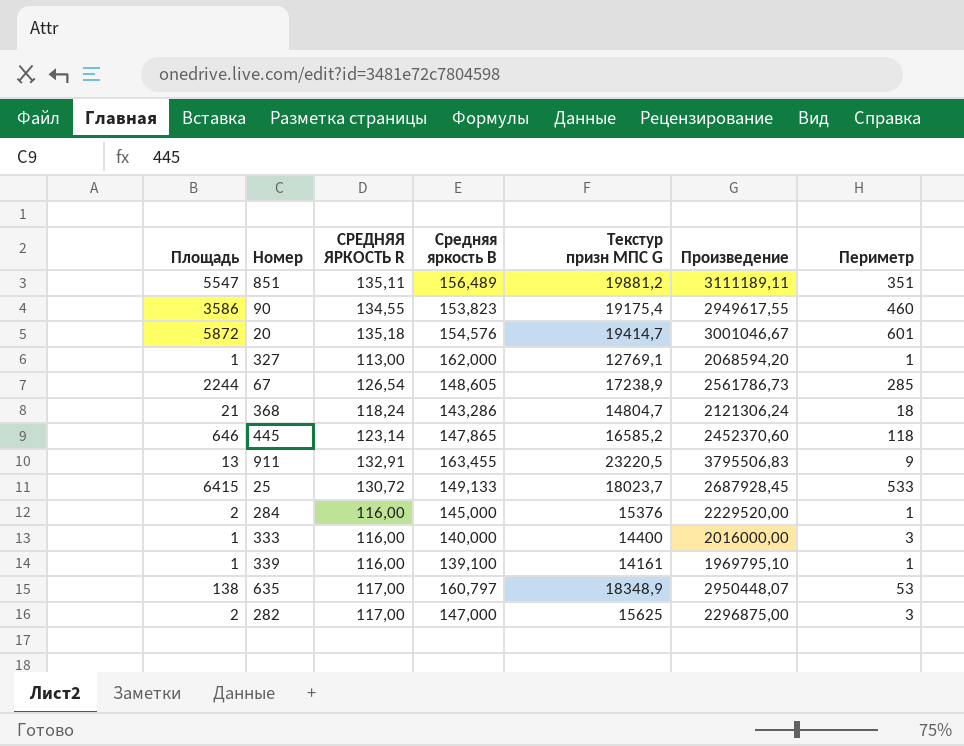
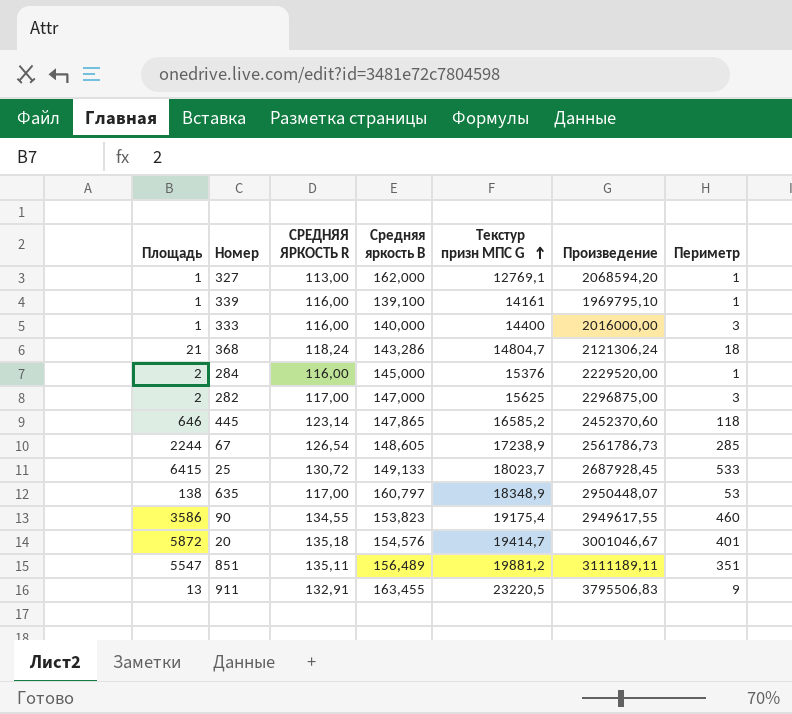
row order: none -> Текстур призн МПС G ascending
20 | Периметр: 601 -> 401

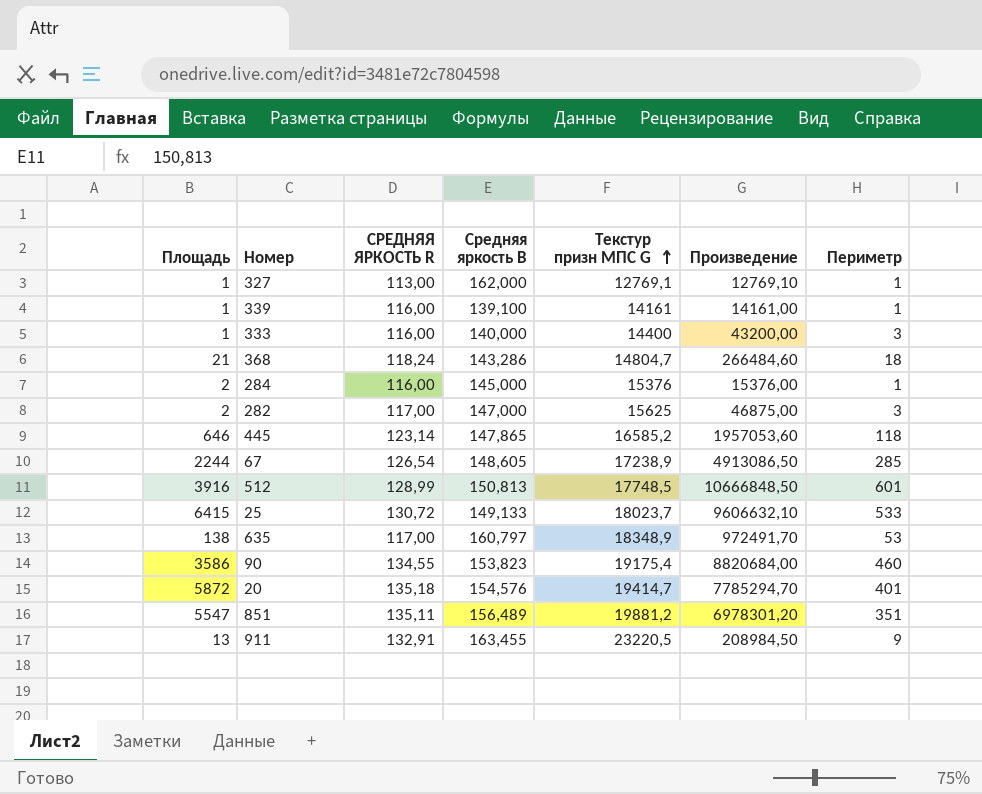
column Произведение | formula: [Средняя яркость B] * [Текстур призн МПС G] -> [Текстур призн МПС G] * [Периметр]
row 512: none -> 3916 | 128,99 | 150,813 | 17748,5 | 10666848,50 | 601

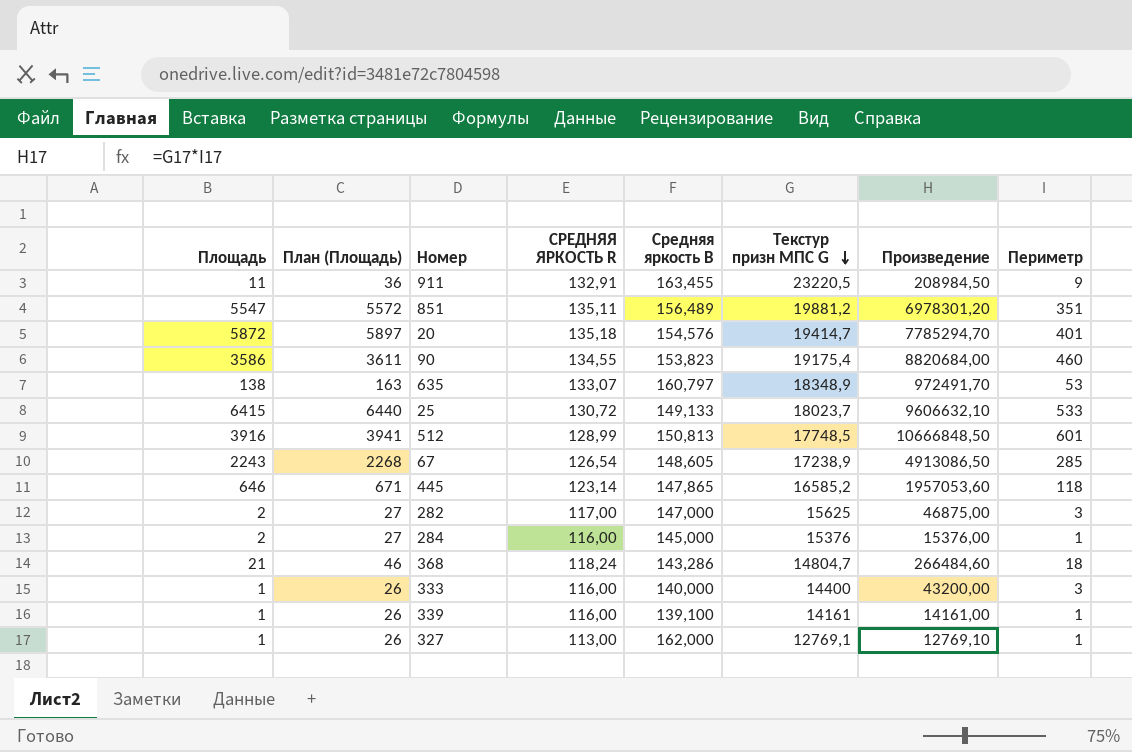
row order: Текстур призн МПС G ascending -> Текстур призн МПС G descending
column План (Площадь) | formula: none -> [Площадь] + 25
911 | Площадь: 13 -> 11
635 | СРЕДНЯЯ ЯРКОСТЬ R: 117,00 -> 133,07
67 | Площадь: 2244 -> 2243

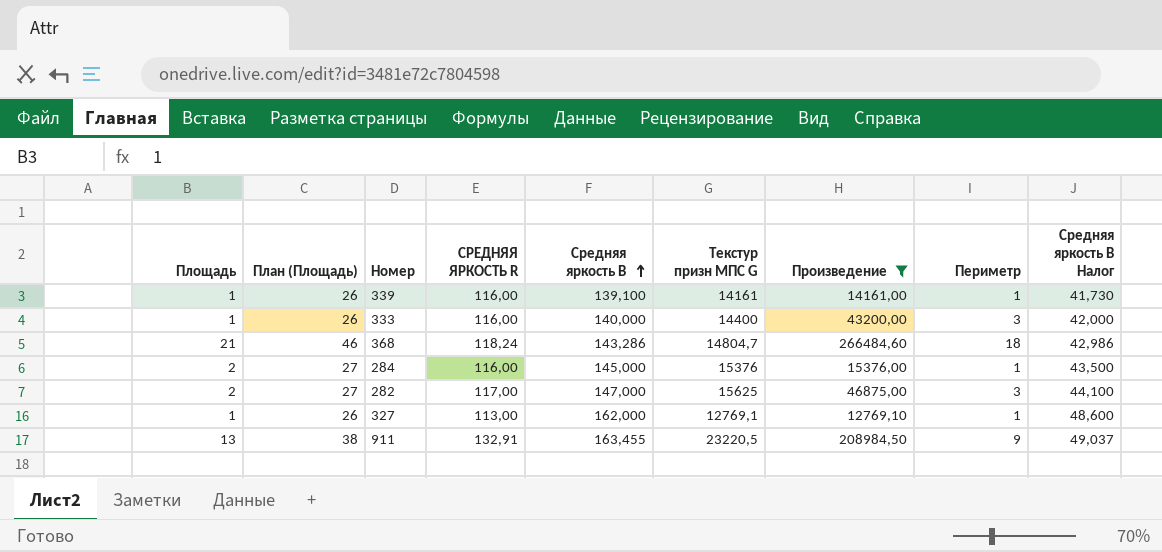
filter: none -> Произведение <= 266484,60
row order: Текстур призн МПС G descending -> Средняя яркость B ascending
column Средняя яркость B Налог | formula: none -> [Средняя яркость B] * 0,3
911 | Площадь: 11 -> 13
911 | План (Площадь): 36 -> 38

